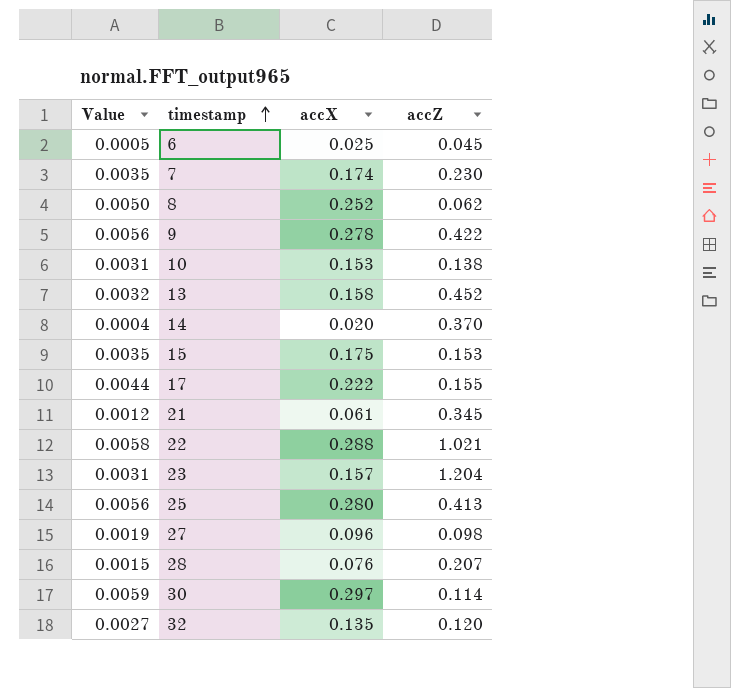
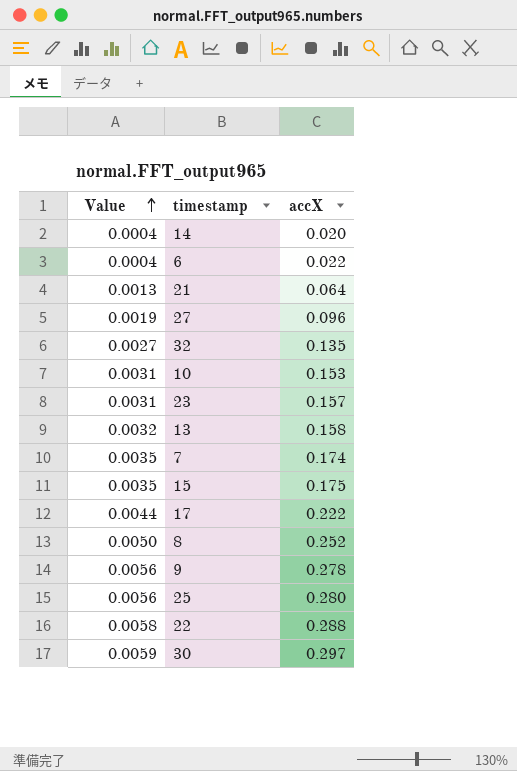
row order: timestamp ascending -> Value ascending
column accZ | position: 4 -> none
row 28: 0.0015 | 0.076 | 0.207 -> none
6 | Value: 0.0005 -> 0.0004
6 | accX: 0.025 -> 0.022
21 | Value: 0.0012 -> 0.0013
21 | accX: 0.061 -> 0.064

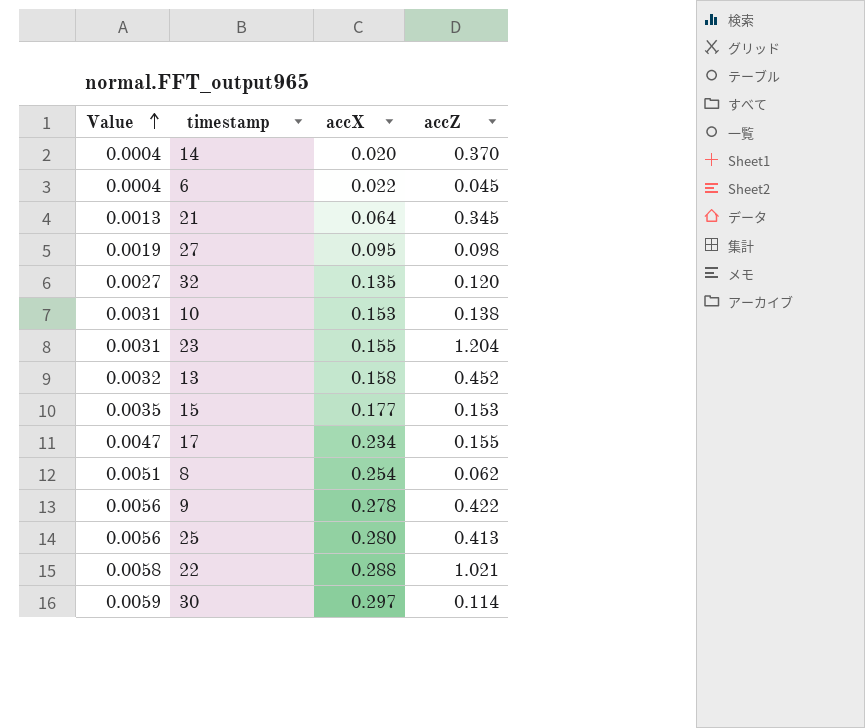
column accZ | position: none -> 4
row 7: 0.0035 | 0.174 -> none
27 | accX: 0.096 -> 0.095
23 | accX: 0.157 -> 0.155
15 | accX: 0.175 -> 0.177
17 | Value: 0.0044 -> 0.0047
17 | accX: 0.222 -> 0.234
8 | Value: 0.0050 -> 0.0051
8 | accX: 0.252 -> 0.254

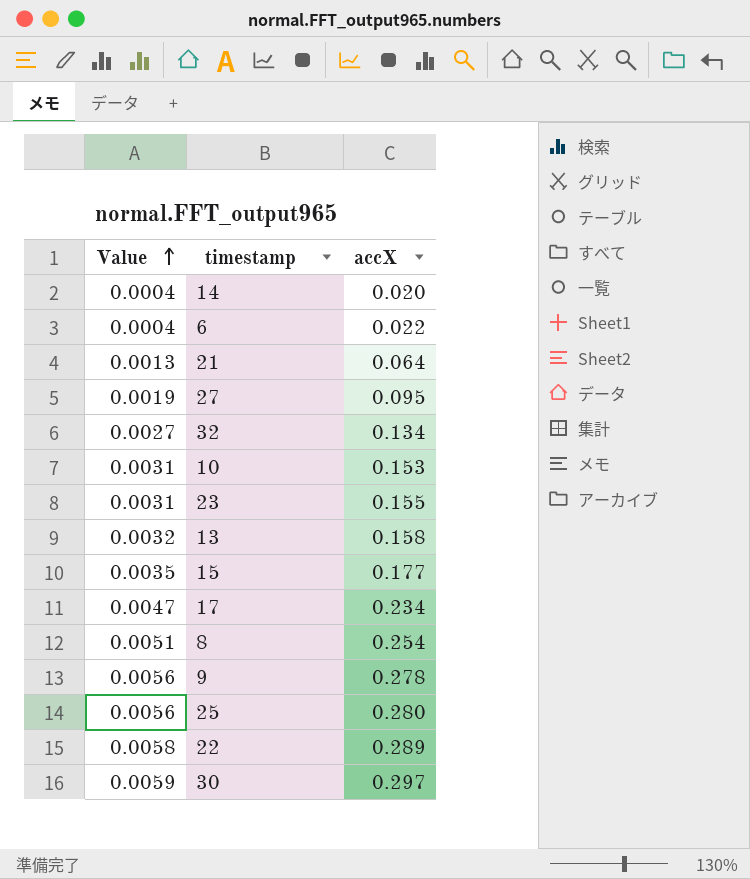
column accZ | position: 4 -> none
32 | accX: 0.135 -> 0.134
22 | accX: 0.288 -> 0.289

